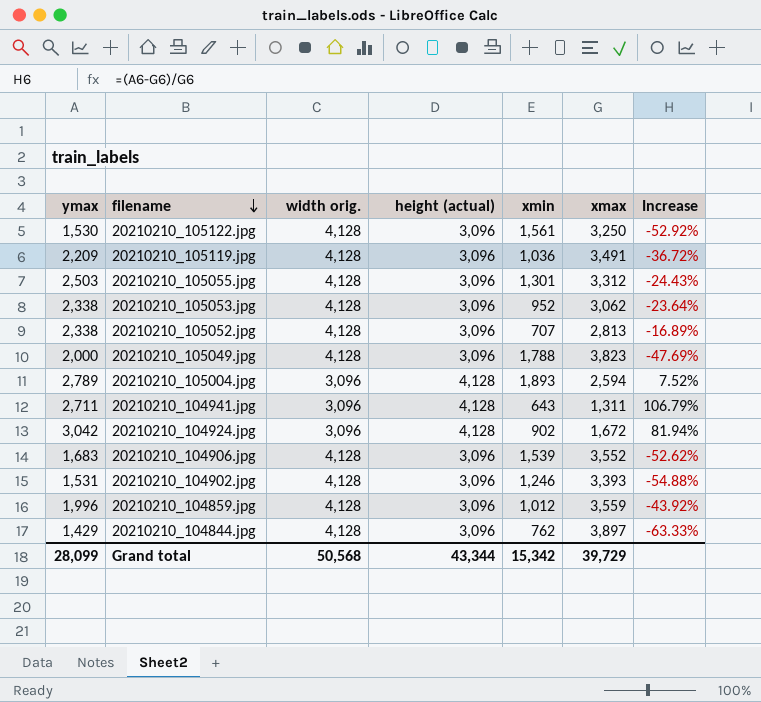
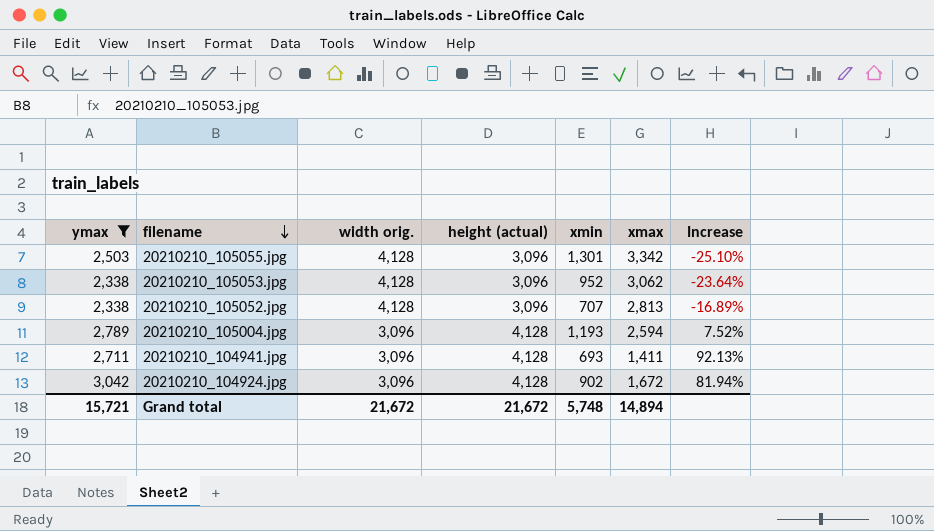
filter: none -> ymax >= 2,338
20210210_105055.jpg | xmax: 3,312 -> 3,342
20210210_105055.jpg | Increase: -24.43% -> -25.10%
20210210_105004.jpg | xmin: 1,893 -> 1,193
20210210_104941.jpg | xmin: 643 -> 693
20210210_104941.jpg | xmax: 1,311 -> 1,411
20210210_104941.jpg | Increase: 106.79% -> 92.13%
Grand total | ymax: 28,099 -> 15,721
Grand total | width orig.: 50,568 -> 21,672
Grand total | height (actual): 43,344 -> 21,672
Grand total | xmin: 15,342 -> 5,748
Grand total | xmax: 39,729 -> 14,894

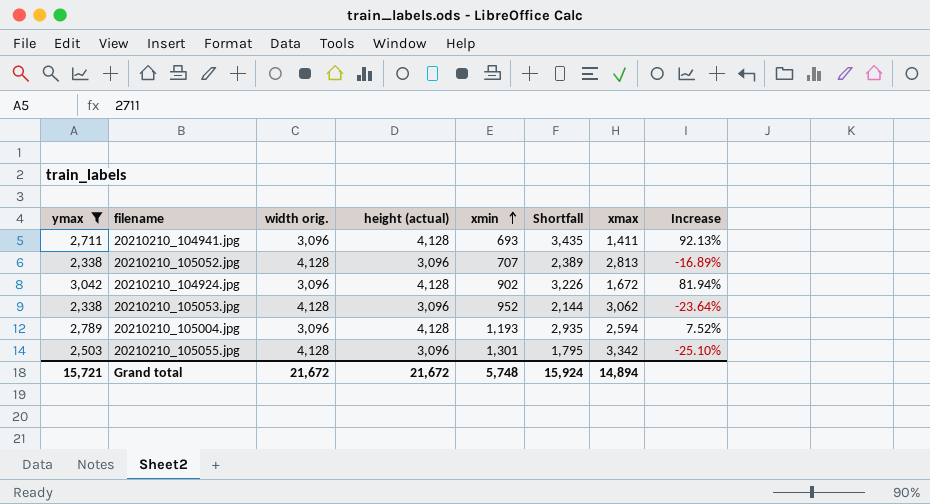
row order: filename descending -> xmin ascending
column Shortfall | formula: none -> [height (actual)] - [xmin]

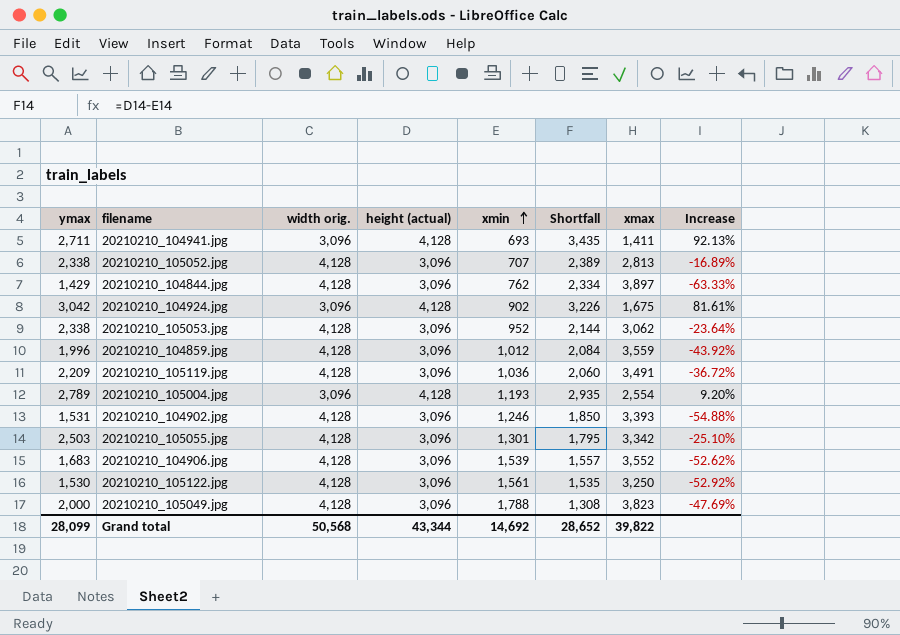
filter: ymax >= 2,338 -> none
20210210_104924.jpg | xmax: 1,672 -> 1,675
20210210_104924.jpg | Increase: 81.94% -> 81.61%
20210210_105004.jpg | xmax: 2,594 -> 2,554
20210210_105004.jpg | Increase: 7.52% -> 9.20%
Grand total | ymax: 15,721 -> 28,099
Grand total | width orig.: 21,672 -> 50,568
Grand total | height (actual): 21,672 -> 43,344
Grand total | xmin: 5,748 -> 14,692
Grand total | Shortfall: 15,924 -> 28,652
Grand total | xmax: 14,894 -> 39,822

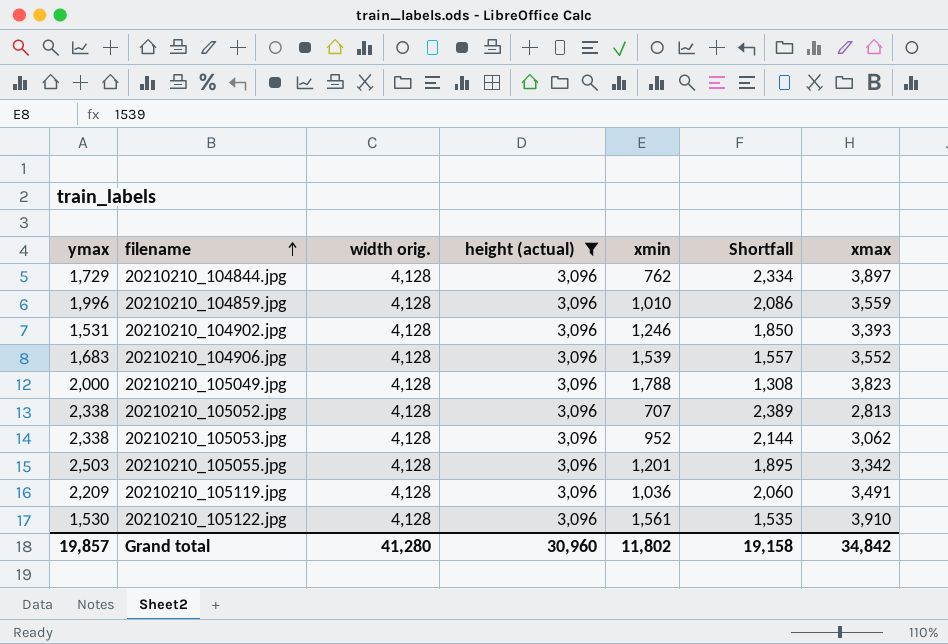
filter: none -> height (actual) = 3,096
row order: xmin ascending -> filename ascending
column Increase | formula: ([ymax] - [xmax]) / [xmax] -> none
20210210_104844.jpg | ymax: 1,429 -> 1,729
20210210_104859.jpg | xmin: 1,012 -> 1,010
20210210_104859.jpg | Shortfall: 2,084 -> 2,086
20210210_105055.jpg | xmin: 1,301 -> 1,201
20210210_105055.jpg | Shortfall: 1,795 -> 1,895
20210210_105122.jpg | xmax: 3,250 -> 3,910
Grand total | ymax: 28,099 -> 19,857
Grand total | width orig.: 50,568 -> 41,280
Grand total | height (actual): 43,344 -> 30,960
Grand total | xmin: 14,692 -> 11,802
Grand total | Shortfall: 28,652 -> 19,158
Grand total | xmax: 39,822 -> 34,842

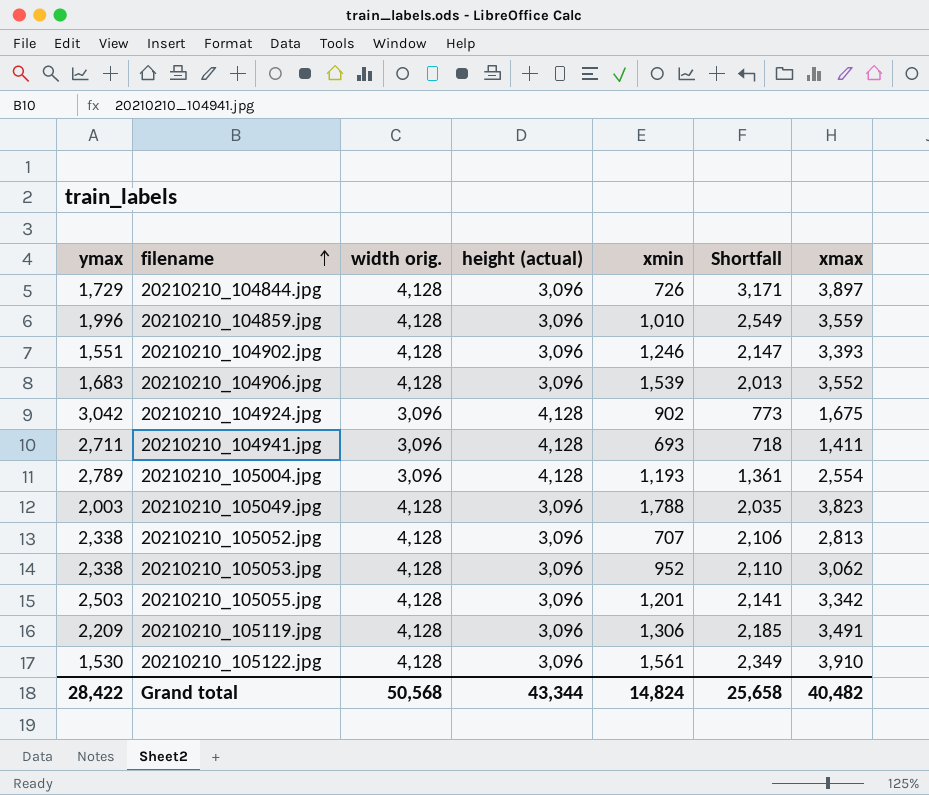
filter: height (actual) = 3,096 -> none
column Shortfall | formula: [height (actual)] - [xmin] -> [xmax] - [xmin]
20210210_104844.jpg | xmin: 762 -> 726
20210210_104902.jpg | ymax: 1,531 -> 1,551
20210210_105049.jpg | ymax: 2,000 -> 2,003
20210210_105119.jpg | xmin: 1,036 -> 1,306
Grand total | ymax: 19,857 -> 28,422
Grand total | width orig.: 41,280 -> 50,568
Grand total | height (actual): 30,960 -> 43,344
Grand total | xmin: 11,802 -> 14,824
Grand total | Shortfall: 19,158 -> 25,658
Grand total | xmax: 34,842 -> 40,482

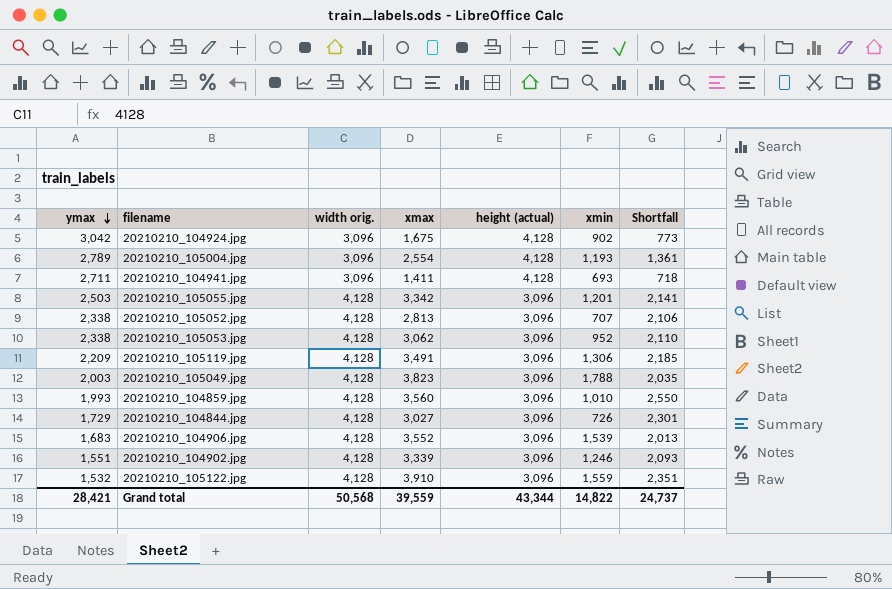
row order: filename ascending -> ymax descending
column xmax | position: 7 -> 4
20210210_104859.jpg | ymax: 1,996 -> 1,993
20210210_104859.jpg | xmax: 3,559 -> 3,560
20210210_104859.jpg | Shortfall: 2,549 -> 2,550
20210210_104844.jpg | xmax: 3,897 -> 3,027
20210210_104844.jpg | Shortfall: 3,171 -> 2,301
20210210_104902.jpg | xmax: 3,393 -> 3,339
20210210_104902.jpg | Shortfall: 2,147 -> 2,093
20210210_105122.jpg | ymax: 1,530 -> 1,532
20210210_105122.jpg | xmin: 1,561 -> 1,559
20210210_105122.jpg | Shortfall: 2,349 -> 2,351
Grand total | ymax: 28,422 -> 28,421
Grand total | xmax: 40,482 -> 39,559
Grand total | xmin: 14,824 -> 14,822
Grand total | Shortfall: 25,658 -> 24,737

